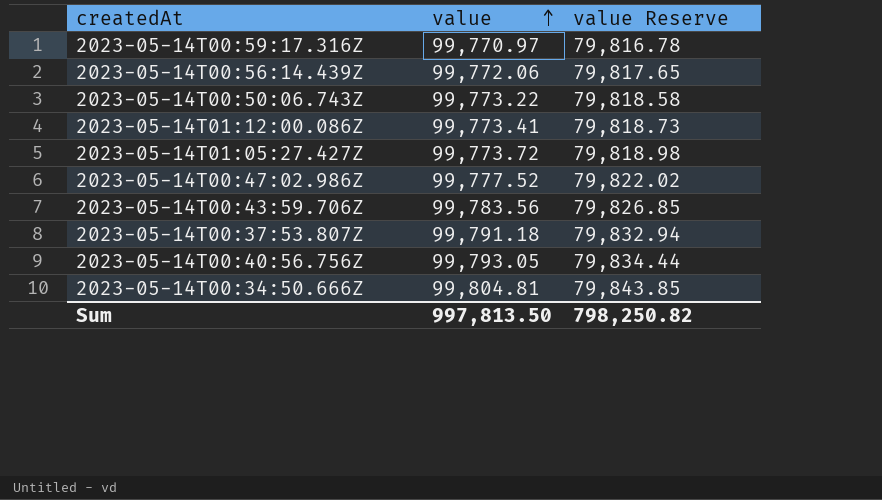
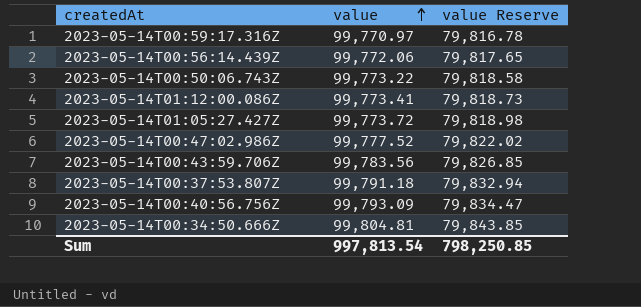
2023-05-14T00:40:56.756Z | value: 99,793.05 -> 99,793.09
2023-05-14T00:40:56.756Z | value Reserve: 79,834.44 -> 79,834.47
Sum | value: 997,813.50 -> 997,813.54
Sum | value Reserve: 798,250.82 -> 798,250.85

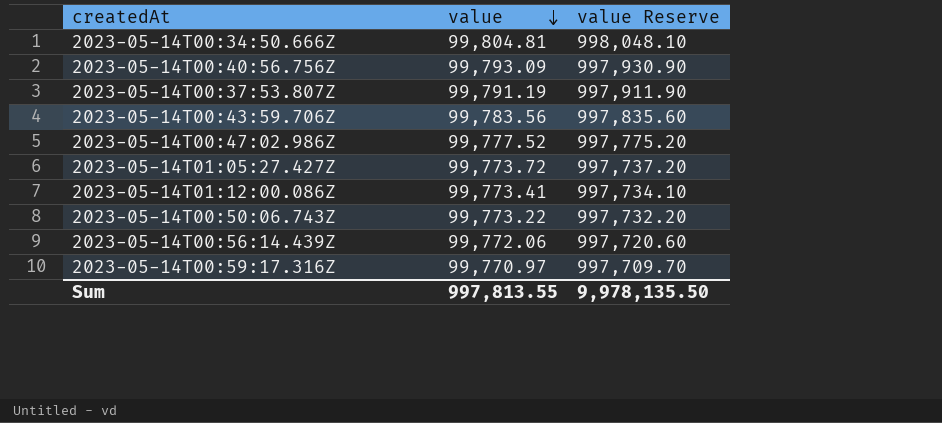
row order: value ascending -> value descending
column value Reserve | formula: [value] * 0.8 -> [value] * 10
2023-05-14T00:37:53.807Z | value: 99,791.18 -> 99,791.19
Sum | value: 997,813.54 -> 997,813.55
Sum | value Reserve: 798,250.85 -> 9,978,135.50

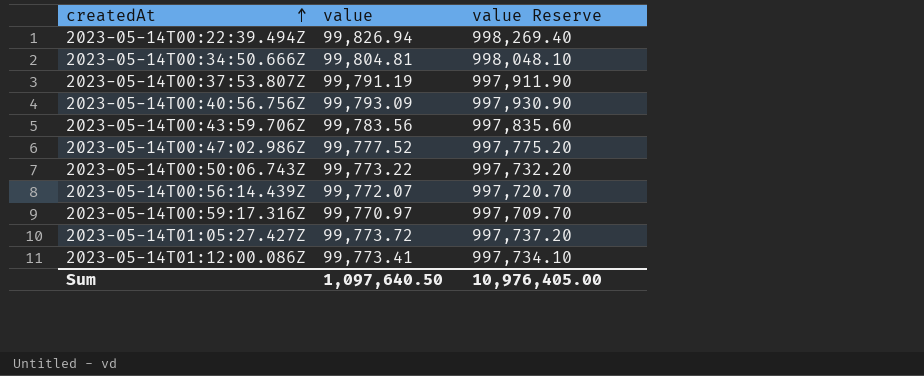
row order: value descending -> createdAt ascending
row 2023-05-14T00:22:39.494Z: none -> 99,826.94 | 998,269.40
2023-05-14T00:56:14.439Z | value: 99,772.06 -> 99,772.07
2023-05-14T00:56:14.439Z | value Reserve: 997,720.60 -> 997,720.70
Sum | value: 997,813.55 -> 1,097,640.50
Sum | value Reserve: 9,978,135.50 -> 10,976,405.00

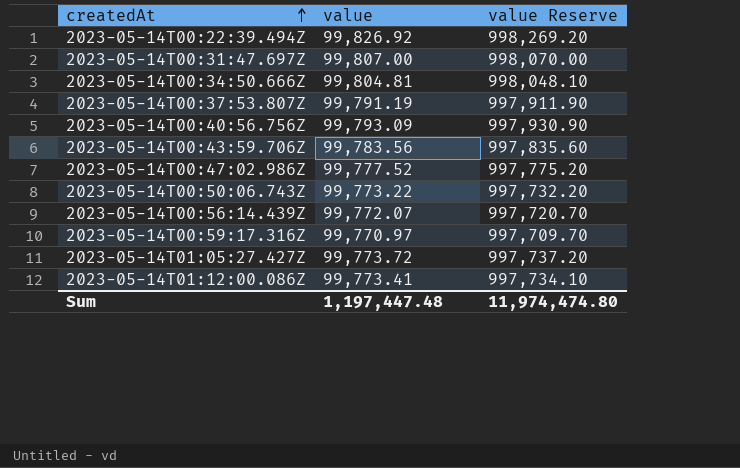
2023-05-14T00:22:39.494Z | value: 99,826.94 -> 99,826.92
2023-05-14T00:22:39.494Z | value Reserve: 998,269.40 -> 998,269.20
row 2023-05-14T00:31:47.697Z: none -> 99,807.00 | 998,070.00
Sum | value: 1,097,640.50 -> 1,197,447.48
Sum | value Reserve: 10,976,405.00 -> 11,974,474.80

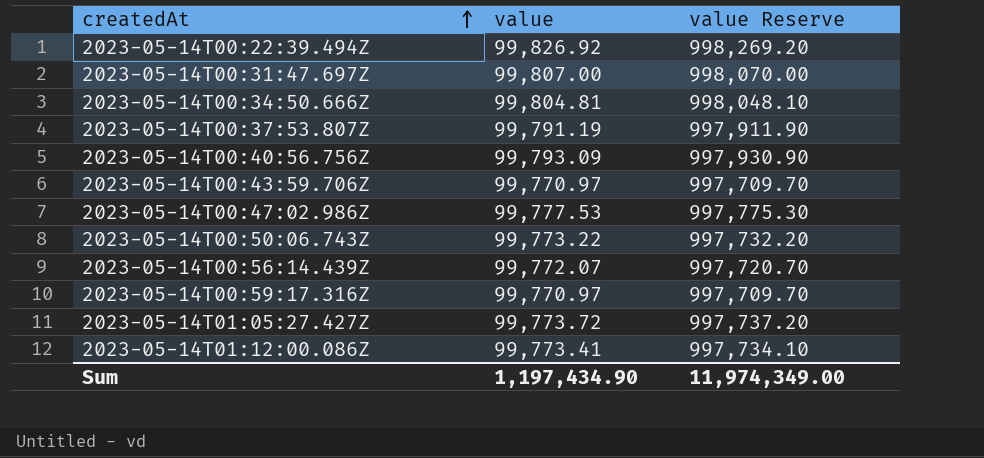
2023-05-14T00:43:59.706Z | value: 99,783.56 -> 99,770.97
2023-05-14T00:43:59.706Z | value Reserve: 997,835.60 -> 997,709.70
2023-05-14T00:47:02.986Z | value: 99,777.52 -> 99,777.53
2023-05-14T00:47:02.986Z | value Reserve: 997,775.20 -> 997,775.30
Sum | value: 1,197,447.48 -> 1,197,434.90
Sum | value Reserve: 11,974,474.80 -> 11,974,349.00

